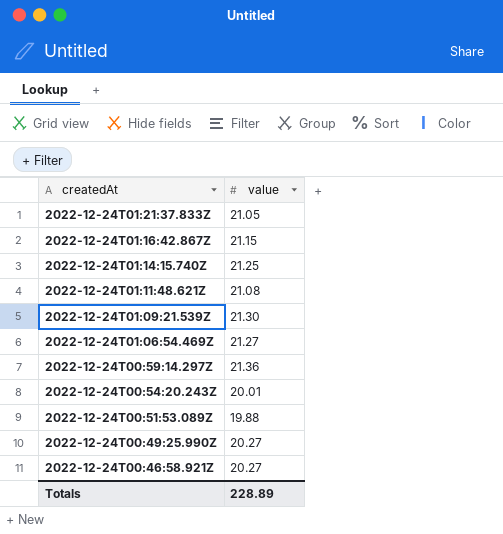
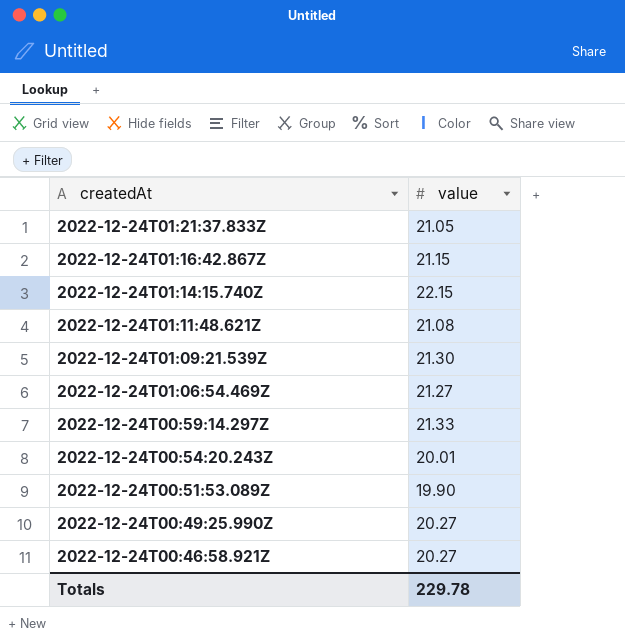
2022-12-24T01:14:15.740Z | value: 21.25 -> 22.15
2022-12-24T00:59:14.297Z | value: 21.36 -> 21.33
2022-12-24T00:51:53.089Z | value: 19.88 -> 19.90
Totals | value: 228.89 -> 229.78

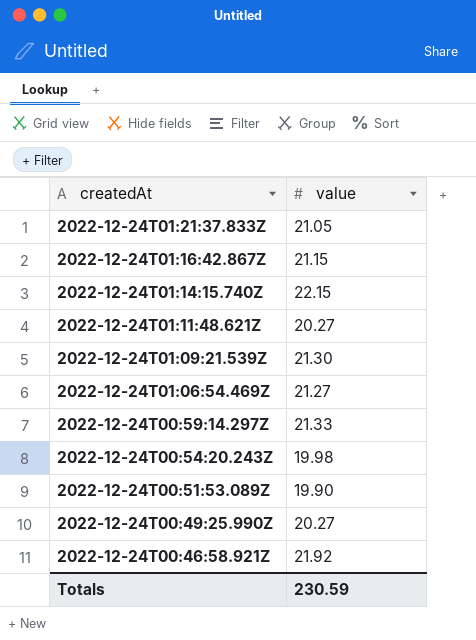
2022-12-24T01:11:48.621Z | value: 21.08 -> 20.27
2022-12-24T00:54:20.243Z | value: 20.01 -> 19.98
2022-12-24T00:46:58.921Z | value: 20.27 -> 21.92
Totals | value: 229.78 -> 230.59

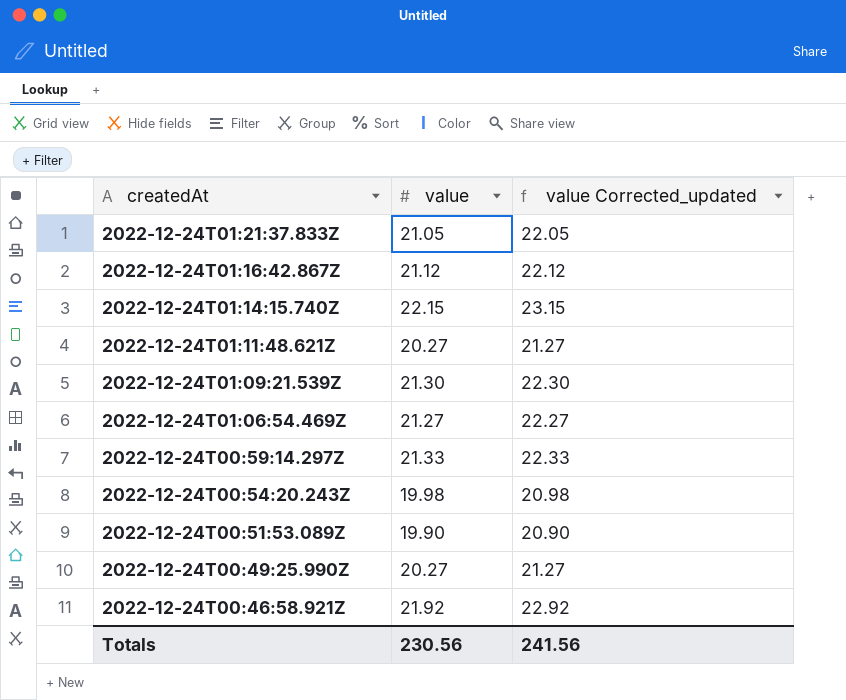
column value Corrected_updated | formula: none -> [value] + 1
2022-12-24T01:16:42.867Z | value: 21.15 -> 21.12
Totals | value: 230.59 -> 230.56

